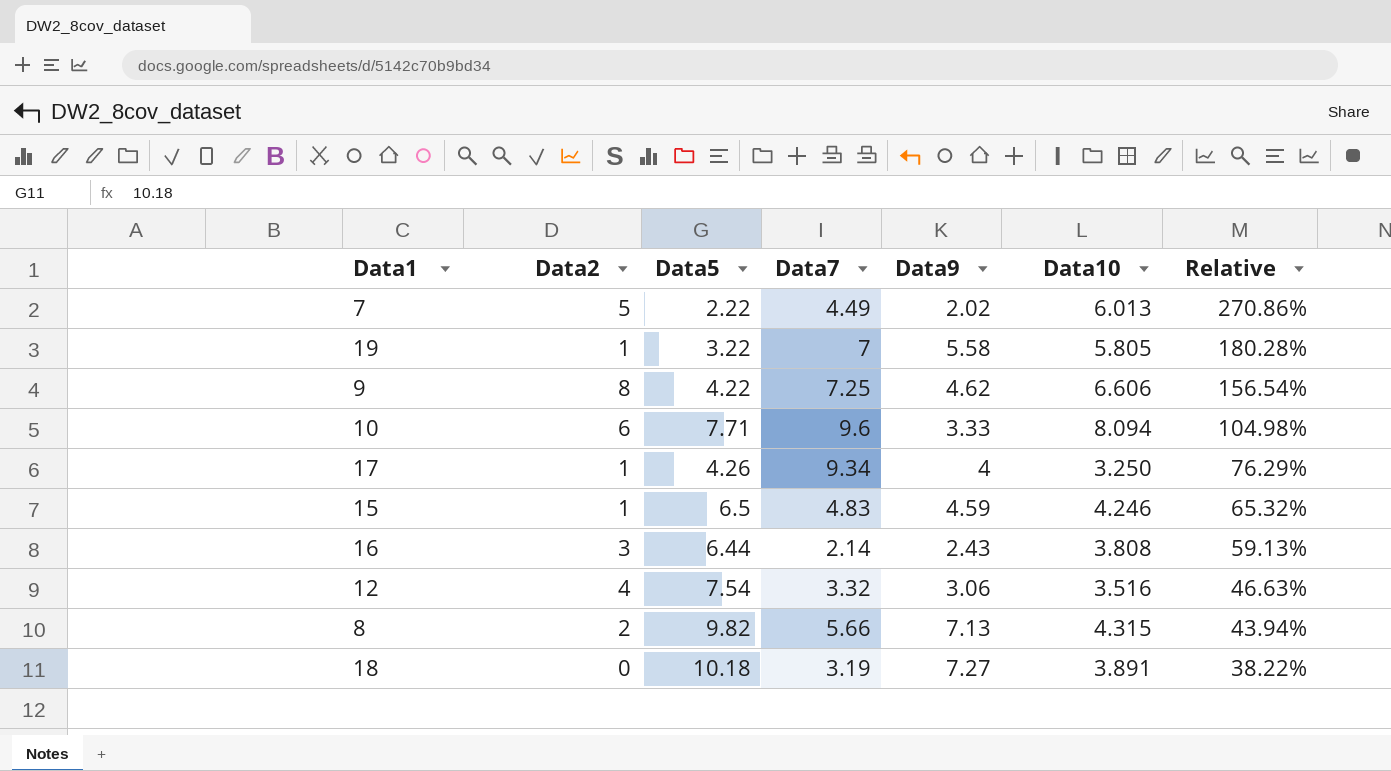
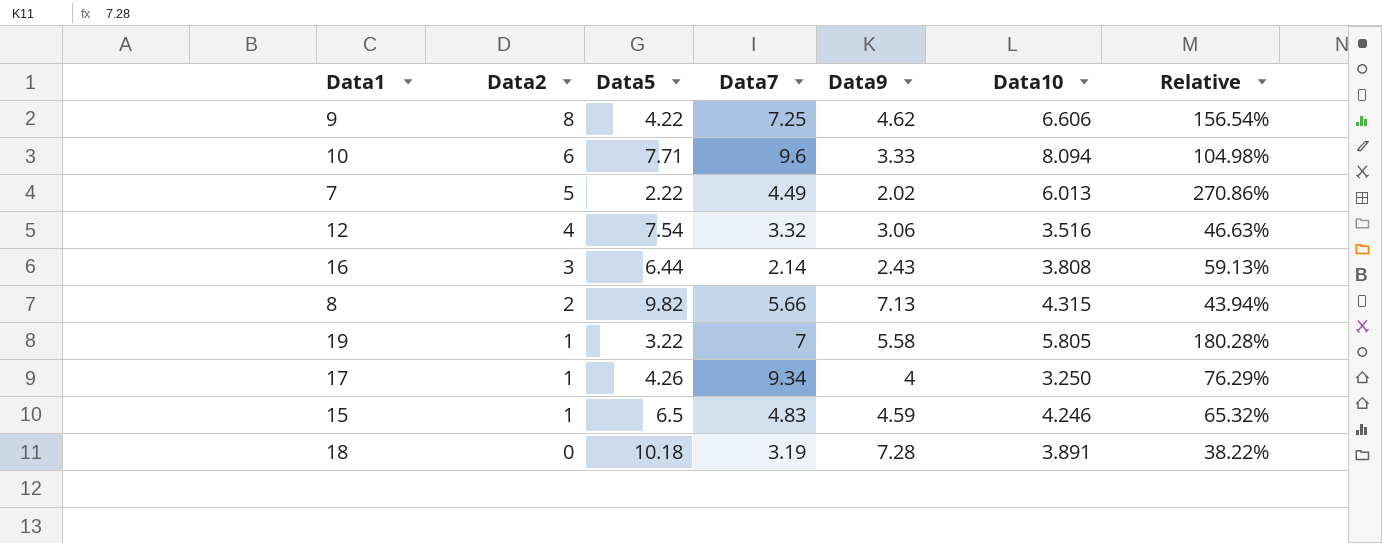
row order: Relative descending -> Data2 descending
18 | Data9: 7.27 -> 7.28

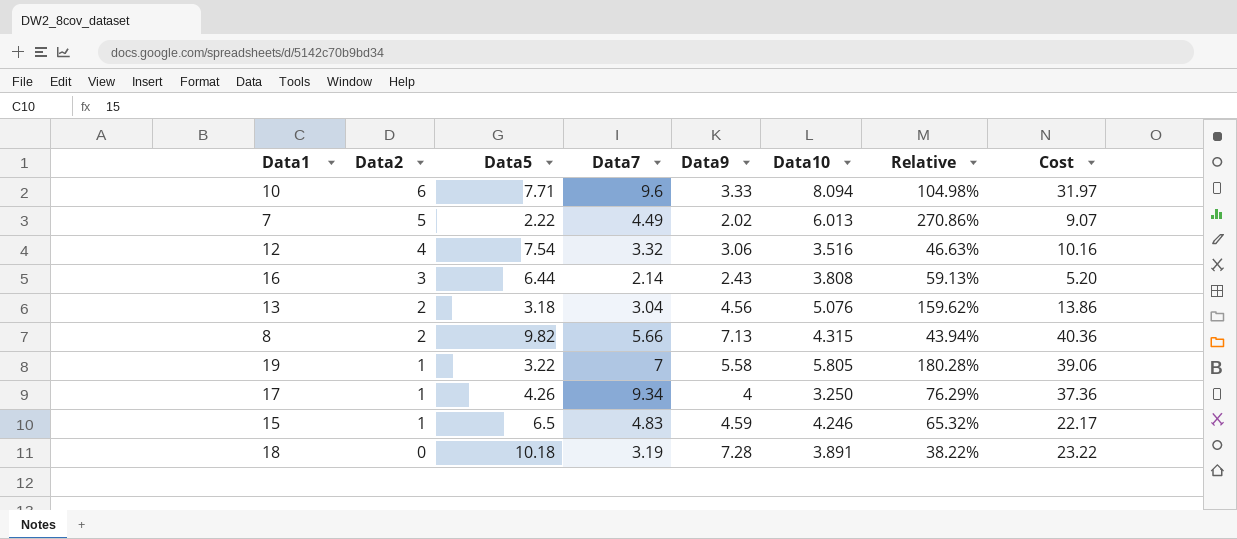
column Cost | formula: none -> [Data7] * [Data9]
row 9: 8 | 4.22 | 7.25 | 4.62 | 6.606 | 156.54% -> none
row 13: none -> 2 | 3.18 | 3.04 | 4.56 | 5.076 | 159.62% | 13.86

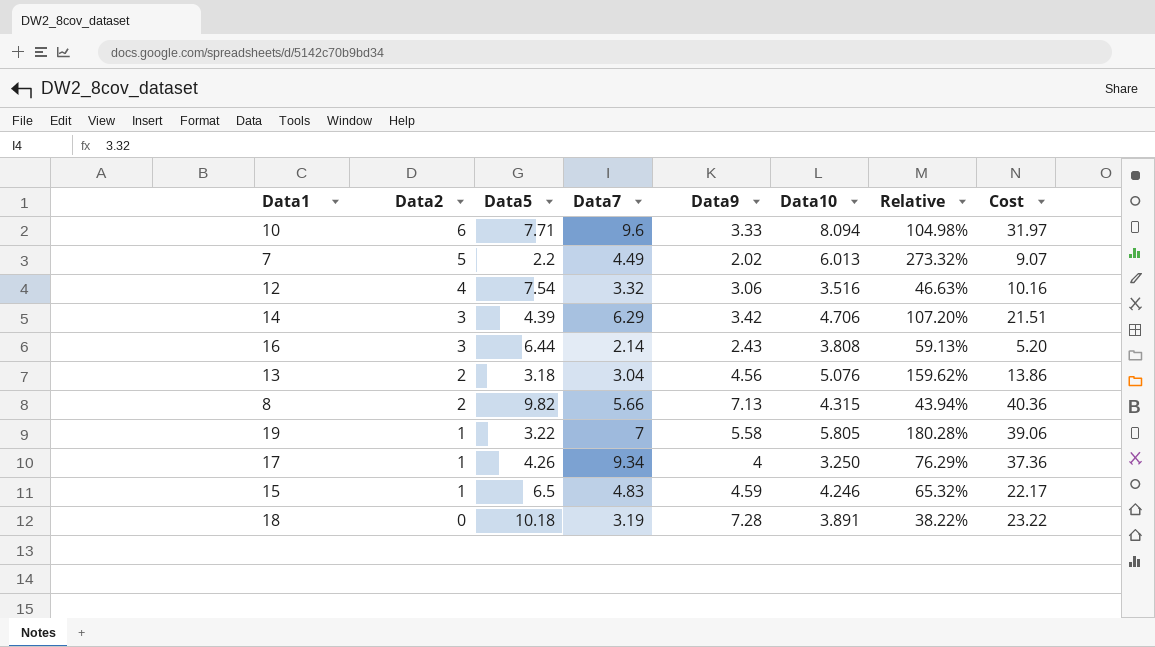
7 | Data5: 2.22 -> 2.2
7 | Relative: 270.86% -> 273.32%
row 14: none -> 3 | 4.39 | 6.29 | 3.42 | 4.706 | 107.20% | 21.51

